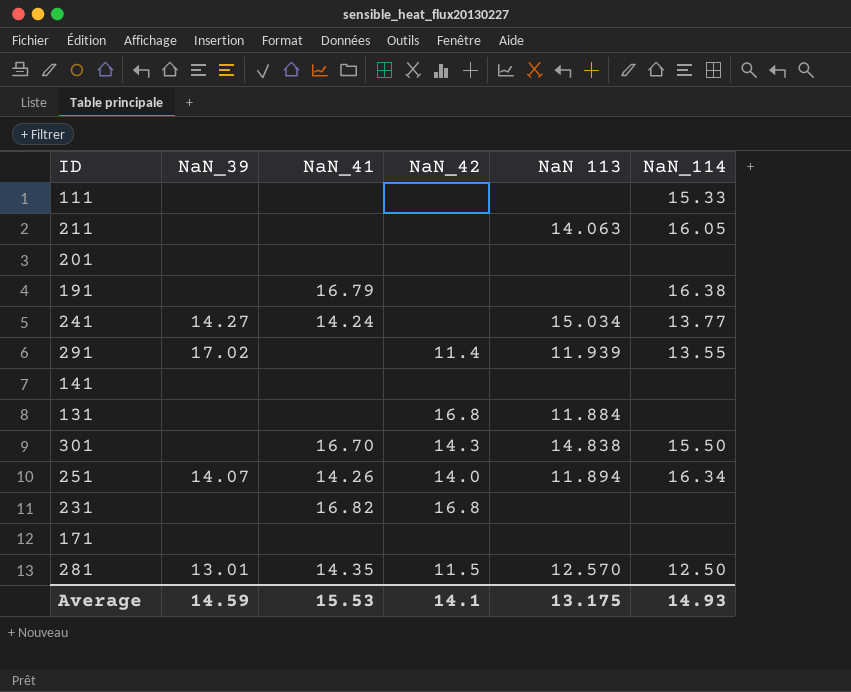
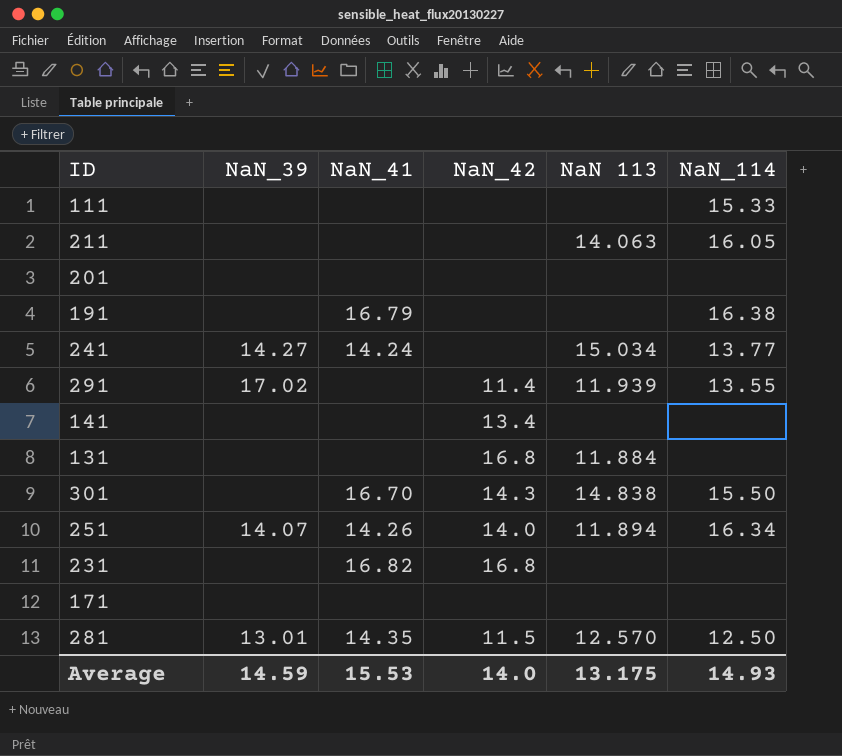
141 | NaN_42: none -> 13.4
Average | NaN_42: 14.1 -> 14.0

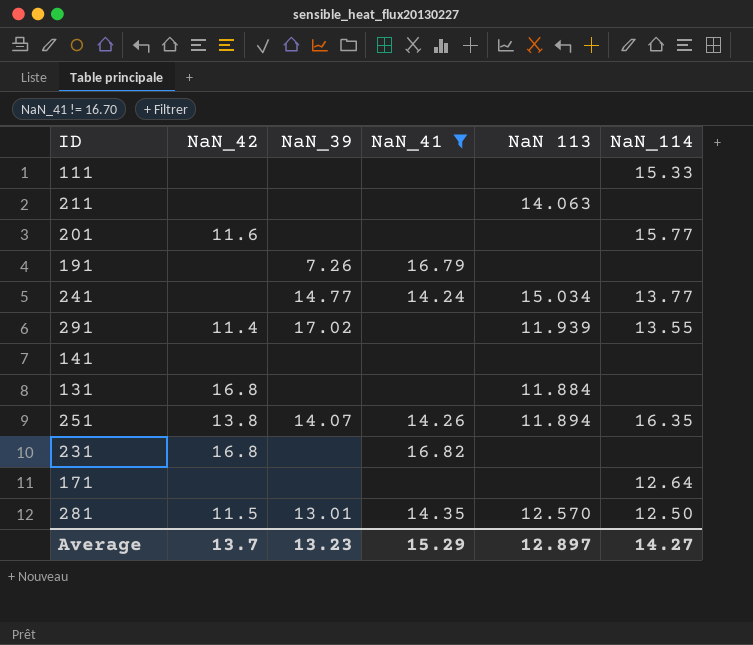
filter: none -> NaN_41 != 16.70
column NaN_42 | position: 4 -> 2
211 | NaN_114: 16.05 -> none
201 | NaN_42: none -> 11.6
201 | NaN_114: none -> 15.77
191 | NaN_39: none -> 7.26
191 | NaN_114: 16.38 -> none
241 | NaN_39: 14.27 -> 14.77
141 | NaN_42: 13.4 -> none
251 | NaN_42: 14.0 -> 13.8
251 | NaN_114: 16.34 -> 16.35
171 | NaN_114: none -> 12.64
Average | NaN_42: 14.0 -> 13.7
Average | NaN_39: 14.59 -> 13.23
Average | NaN_41: 15.53 -> 15.29
Average | NaN 113: 13.175 -> 12.897
Average | NaN_114: 14.93 -> 14.27

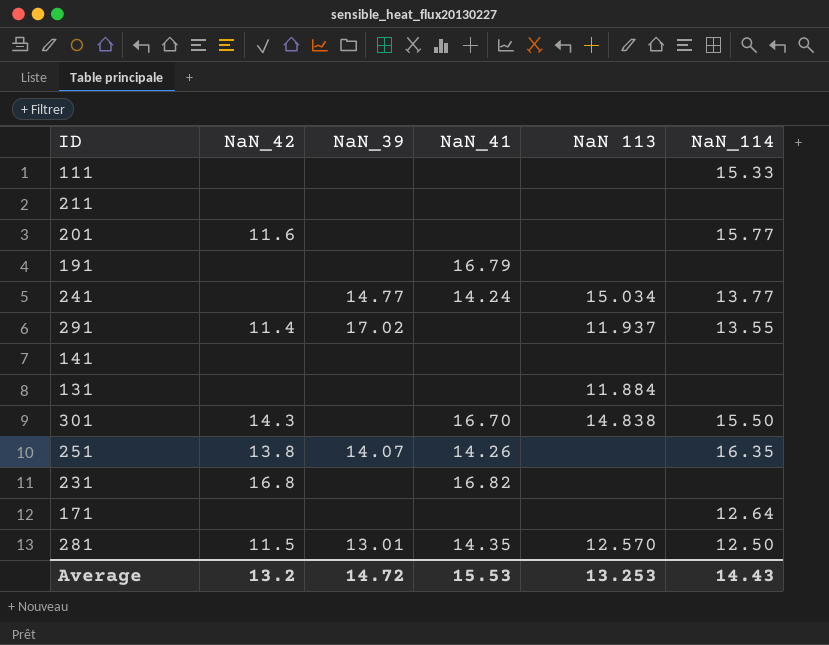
filter: NaN_41 != 16.70 -> none
211 | NaN 113: 14.063 -> none
191 | NaN_39: 7.26 -> none
291 | NaN 113: 11.939 -> 11.937
131 | NaN_42: 16.8 -> none
251 | NaN 113: 11.894 -> none
Average | NaN_42: 13.7 -> 13.2
Average | NaN_39: 13.23 -> 14.72
Average | NaN_41: 15.29 -> 15.53
Average | NaN 113: 12.897 -> 13.253
Average | NaN_114: 14.27 -> 14.43

